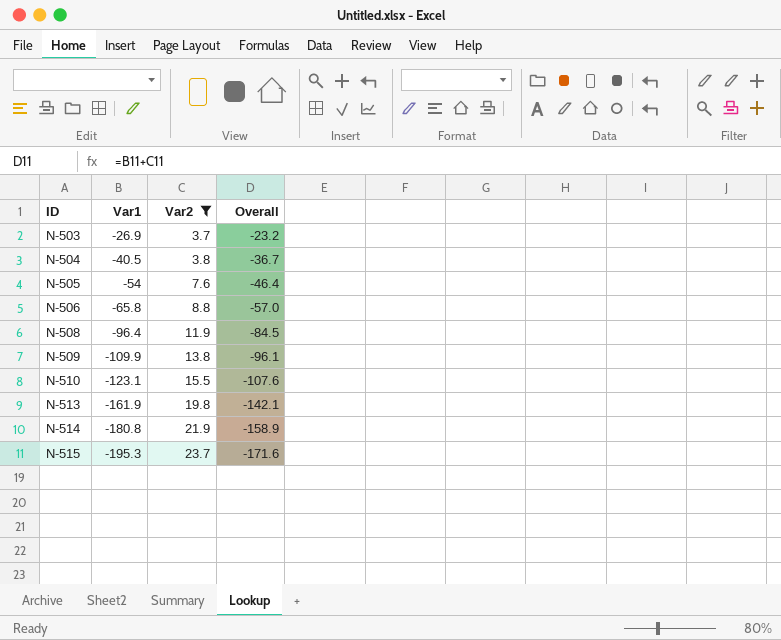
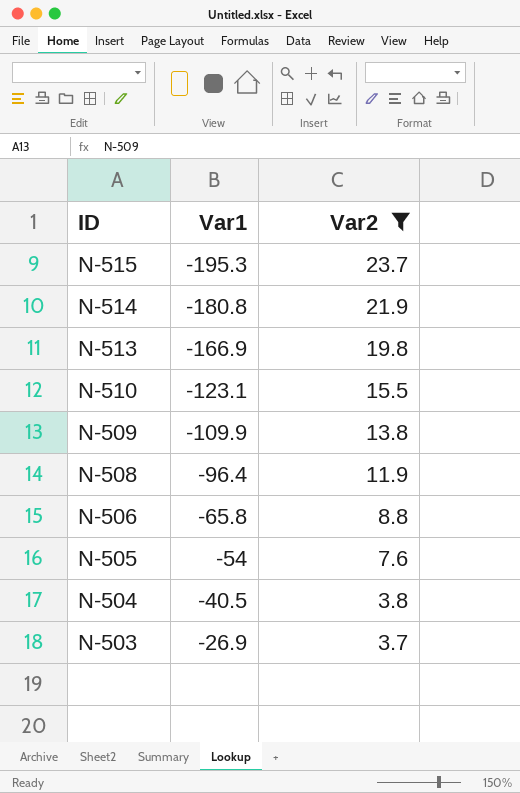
row order: ID ascending -> ID descending
column Overall | formula: [Var1] + [Var2] -> none
N-513 | Var1: -161.9 -> -166.9

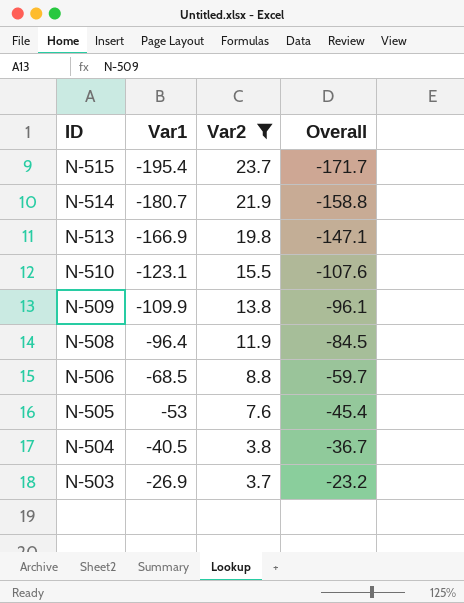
column Overall | formula: none -> [Var1] + [Var2]
N-515 | Var1: -195.3 -> -195.4
N-514 | Var1: -180.8 -> -180.7
N-506 | Var1: -65.8 -> -68.5
N-505 | Var1: -54 -> -53

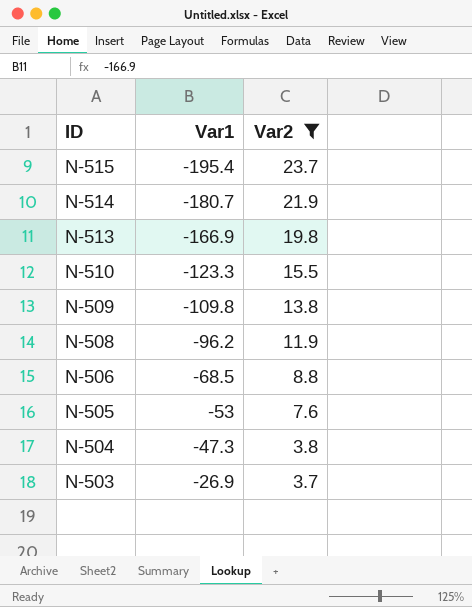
column Overall | formula: [Var1] + [Var2] -> none
N-510 | Var1: -123.1 -> -123.3
N-509 | Var1: -109.9 -> -109.8
N-508 | Var1: -96.4 -> -96.2
N-504 | Var1: -40.5 -> -47.3

